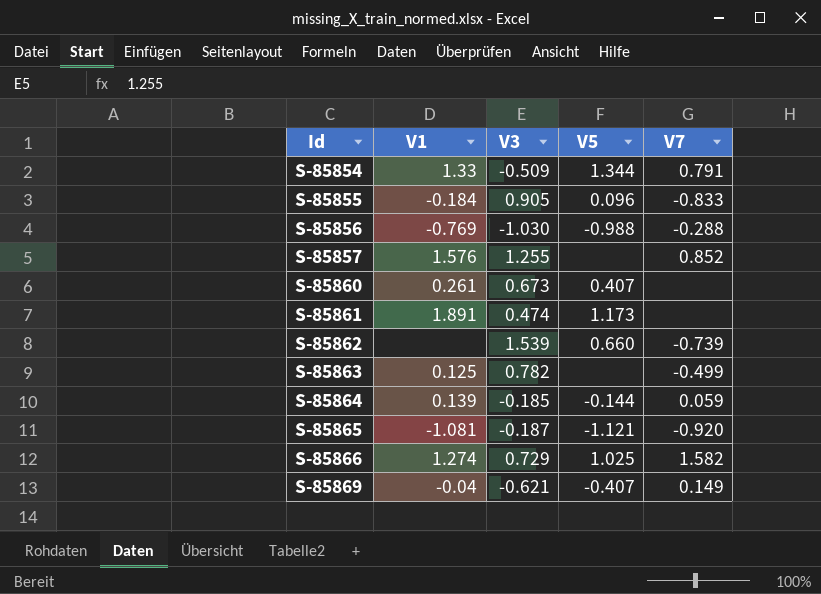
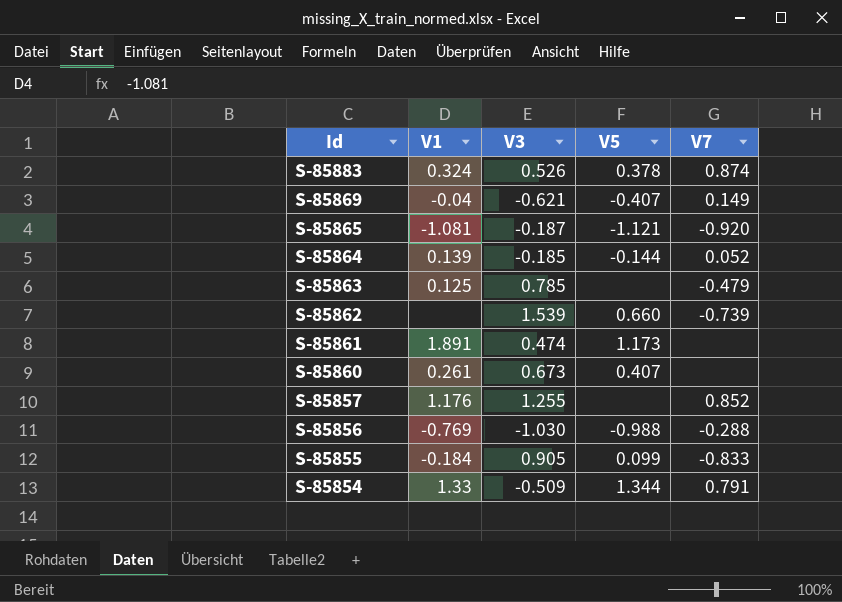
row order: Id ascending -> Id descending
row S-85866: 1.274 | 0.729 | 1.025 | 1.582 -> none
row S-85883: none -> 0.324 | 0.526 | 0.378 | 0.874
S-85864 | V7: 0.059 -> 0.052
S-85863 | V3: 0.782 -> 0.785
S-85863 | V7: -0.499 -> -0.479
S-85857 | V1: 1.576 -> 1.176
S-85855 | V5: 0.096 -> 0.099

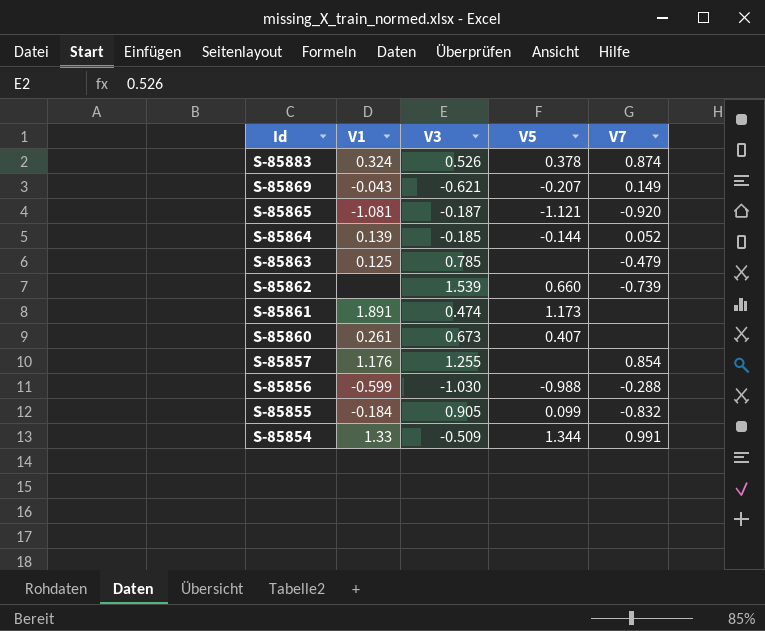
S-85869 | V1: -0.04 -> -0.043
S-85869 | V5: -0.407 -> -0.207
S-85857 | V7: 0.852 -> 0.854
S-85856 | V1: -0.769 -> -0.599
S-85855 | V7: -0.833 -> -0.832
S-85854 | V7: 0.791 -> 0.991

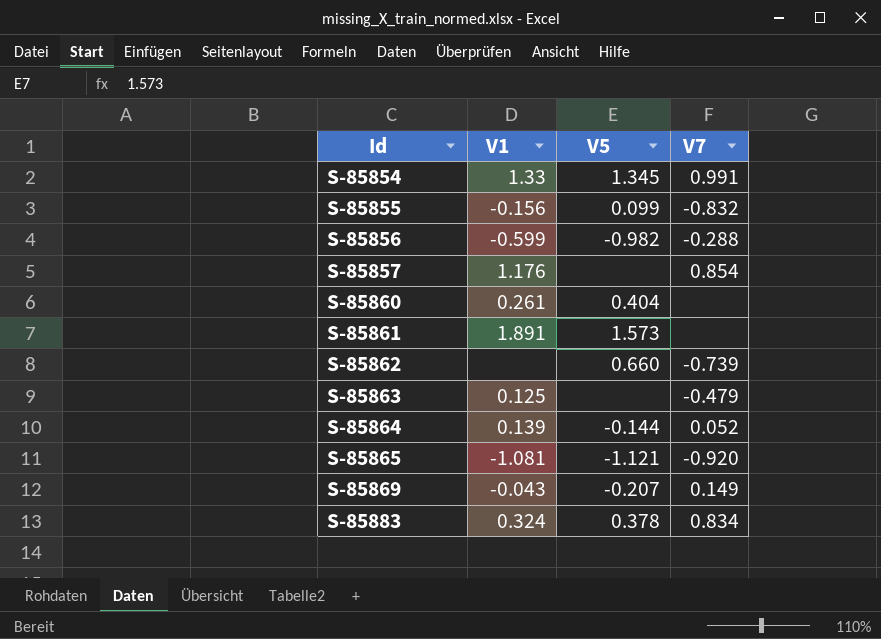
row order: Id descending -> Id ascending
column V3 | position: 3 -> none
S-85854 | V5: 1.344 -> 1.345
S-85855 | V1: -0.184 -> -0.156
S-85856 | V5: -0.988 -> -0.982
S-85860 | V5: 0.407 -> 0.404
S-85861 | V5: 1.173 -> 1.573
S-85883 | V7: 0.874 -> 0.834

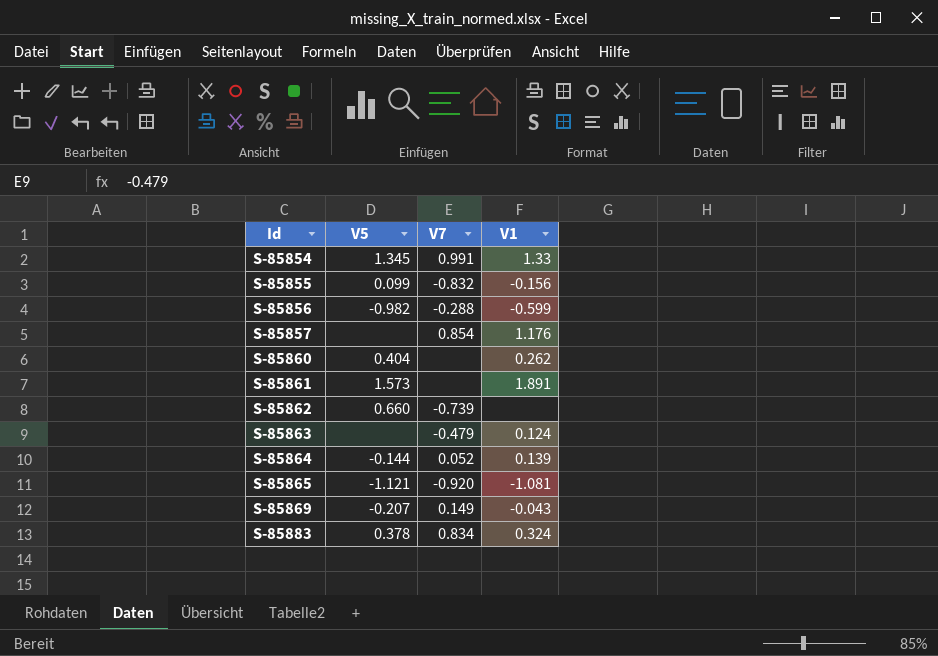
column V1 | position: 2 -> 4
S-85860 | V1: 0.261 -> 0.262
S-85863 | V1: 0.125 -> 0.124

